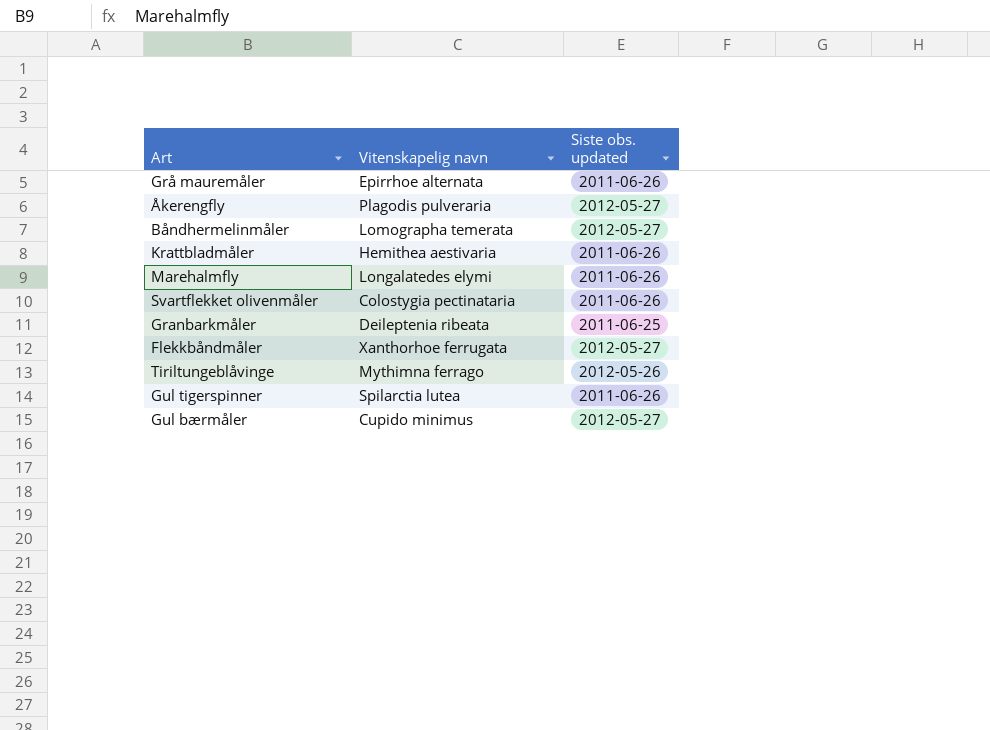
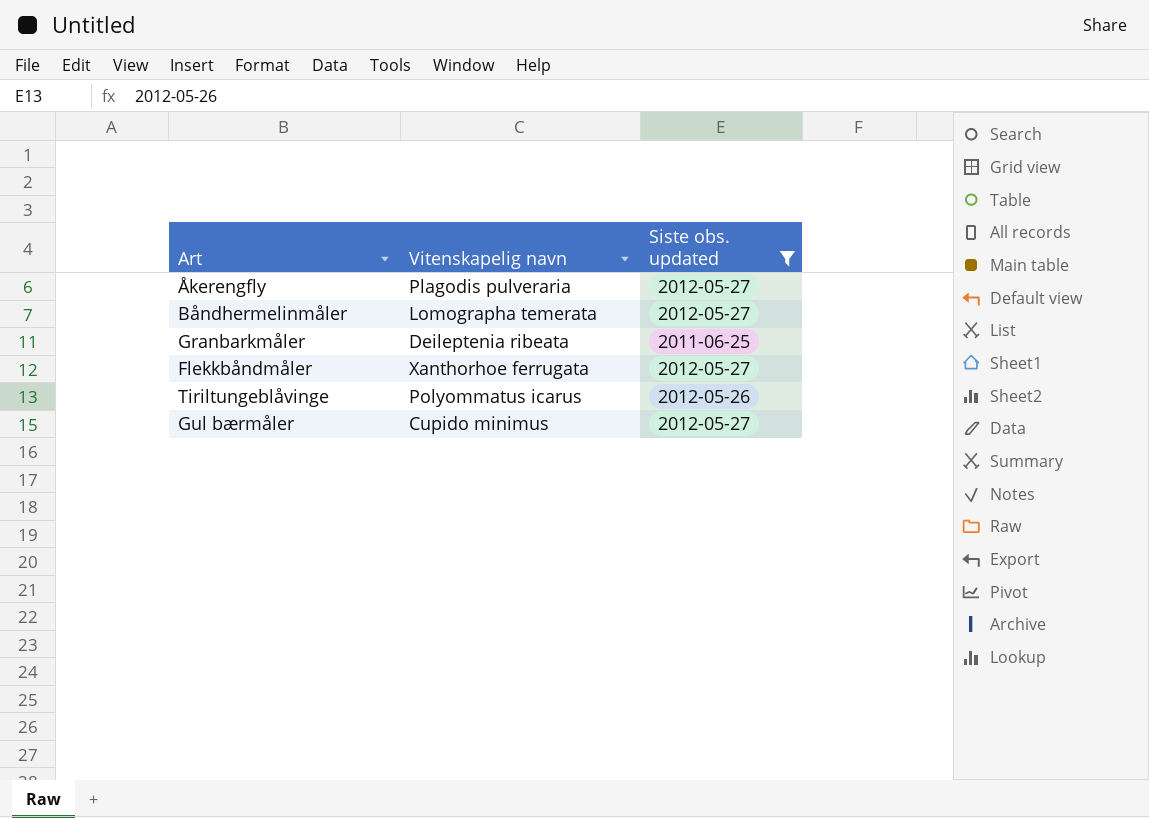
filter: none -> Siste obs. updated != 2011-06-26
Tiriltungeblåvinge | Vitenskapelig navn: Mythimna ferrago -> Polyommatus icarus

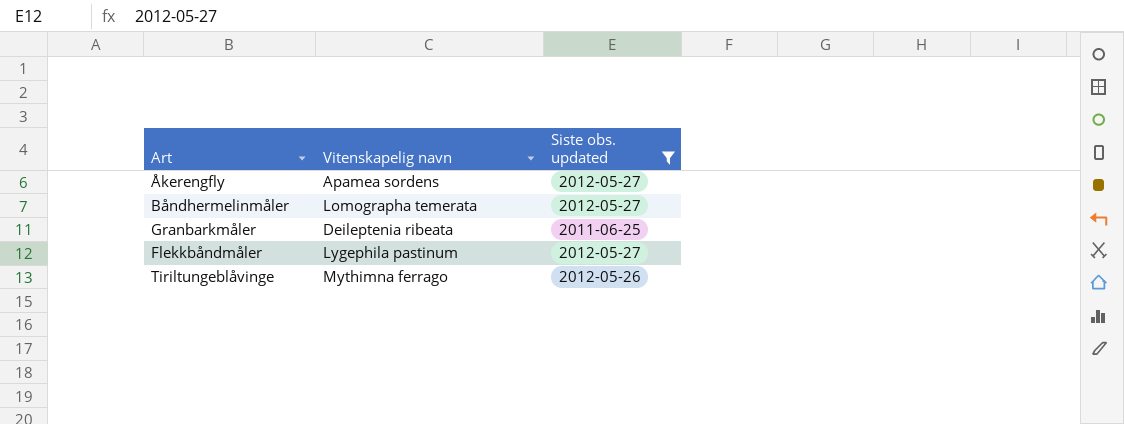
row Gul bærmåler: Cupido minimus | 2012-05-27 -> none
Åkerengfly | Vitenskapelig navn: Plagodis pulveraria -> Apamea sordens
Flekkbåndmåler | Vitenskapelig navn: Xanthorhoe ferrugata -> Lygephila pastinum
Tiriltungeblåvinge | Vitenskapelig navn: Polyommatus icarus -> Mythimna ferrago

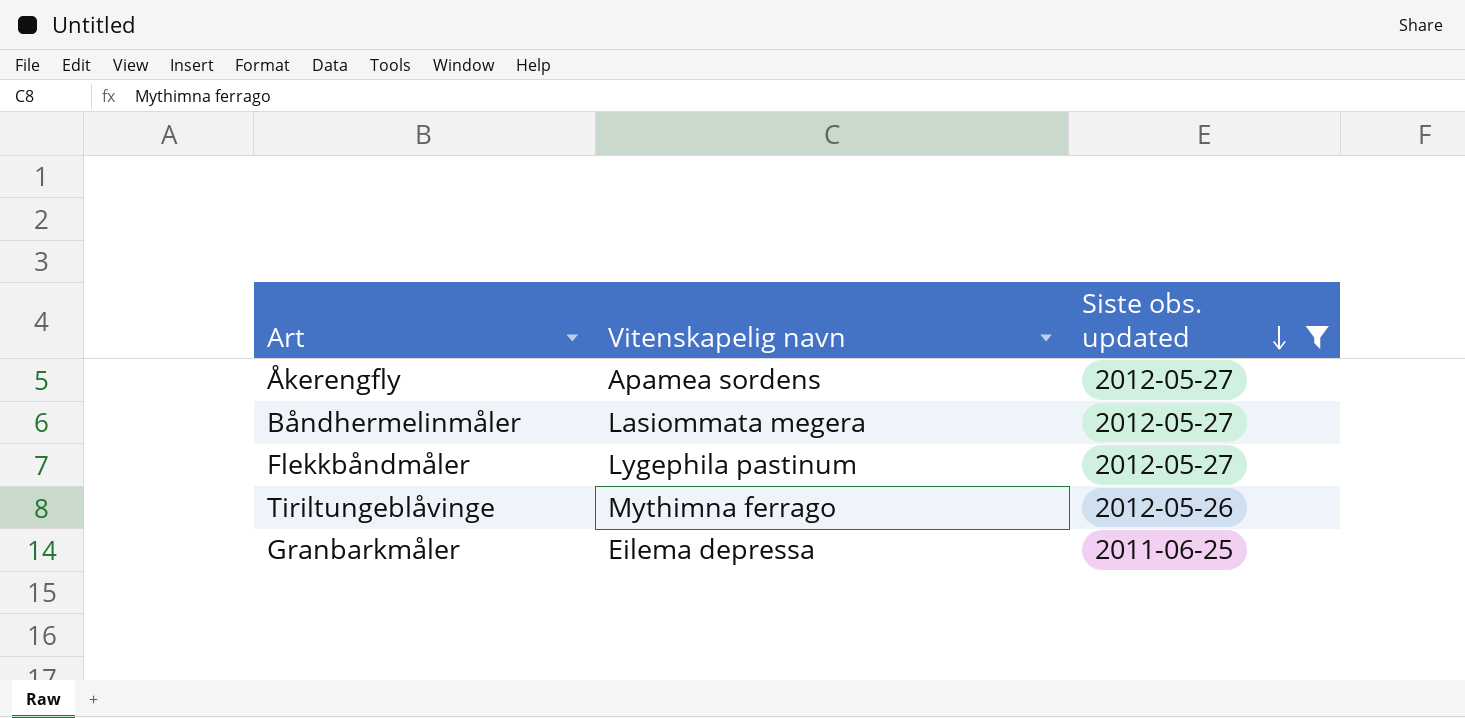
row order: none -> Siste obs. updated descending
Båndhermelinmåler | Vitenskapelig navn: Lomographa temerata -> Lasiommata megera
Granbarkmåler | Vitenskapelig navn: Deileptenia ribeata -> Eilema depressa

